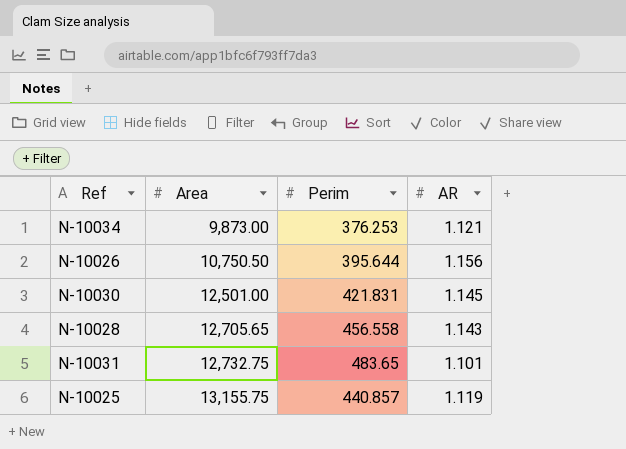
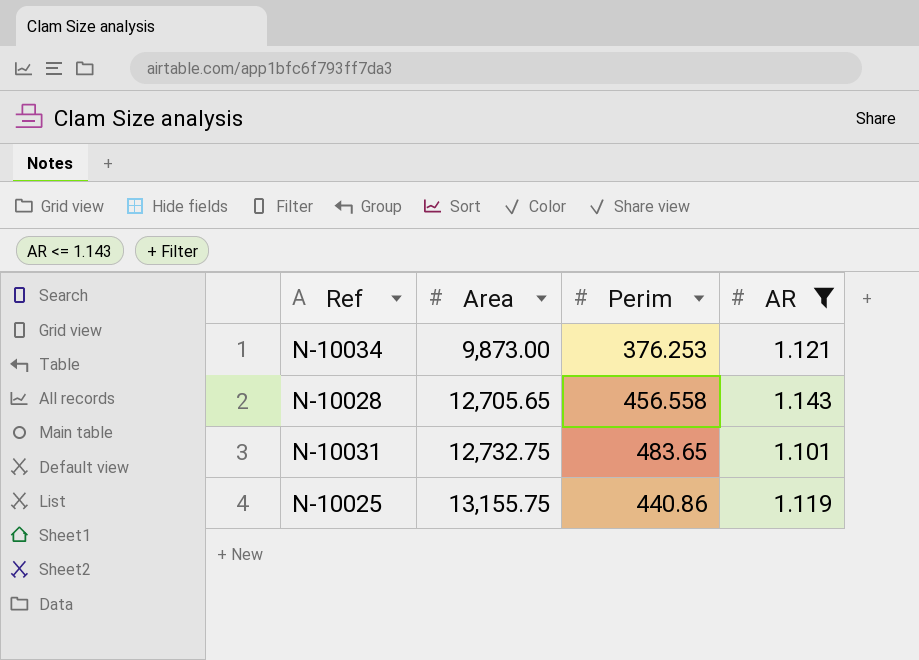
filter: none -> AR <= 1.143
N-10025 | Perim: 440.857 -> 440.86

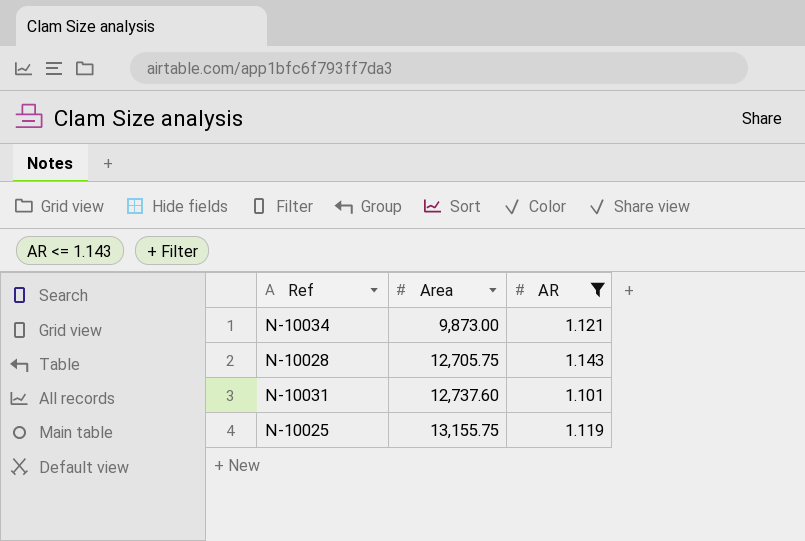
column Perim | position: 3 -> none
N-10028 | Area: 12,705.65 -> 12,705.75
N-10031 | Area: 12,732.75 -> 12,737.60

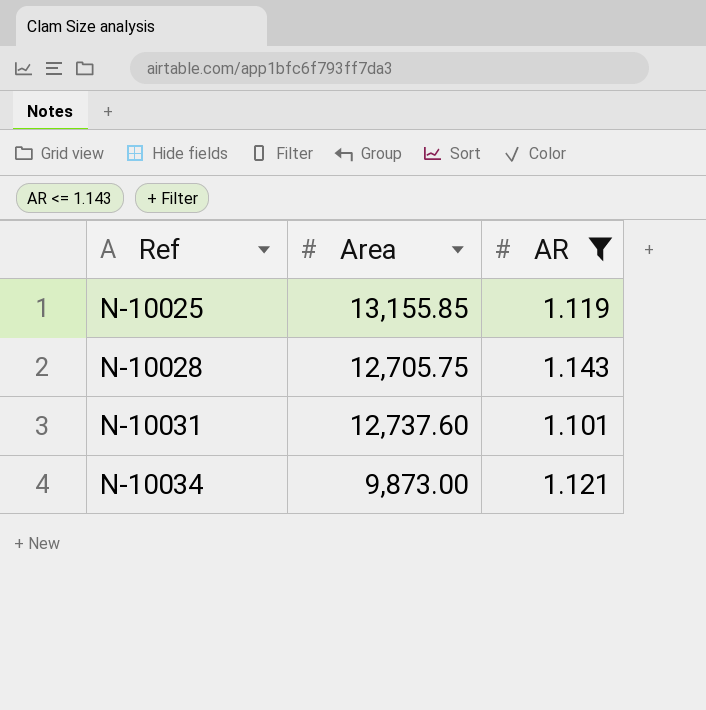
row order: Area ascending -> Ref ascending
N-10025 | Area: 13,155.75 -> 13,155.85

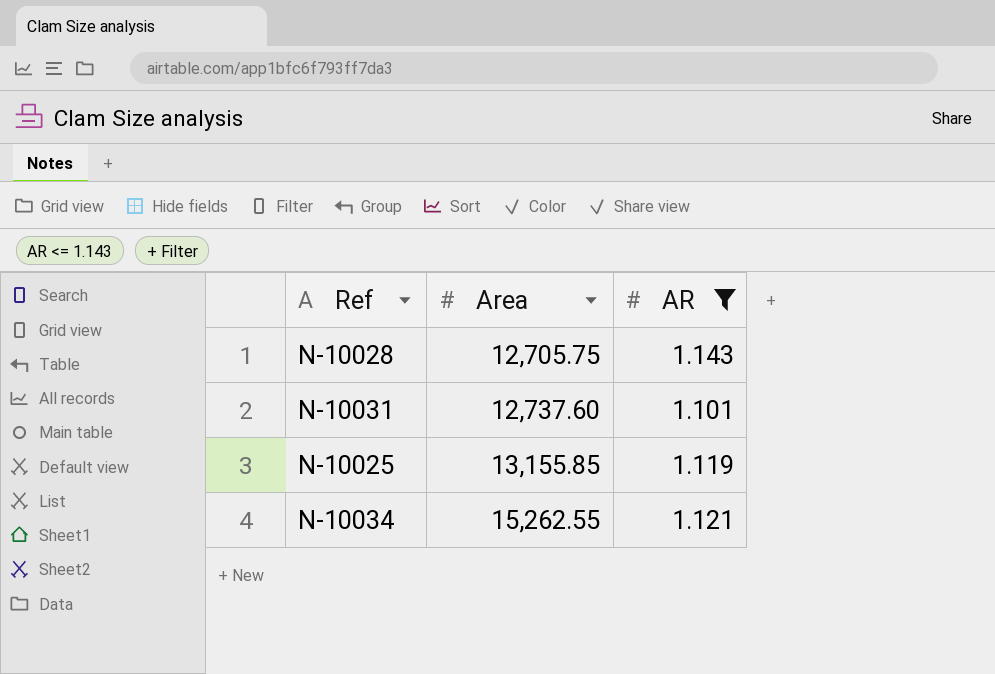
row order: Ref ascending -> Area ascending
N-10034 | Area: 9,873.00 -> 15,262.55

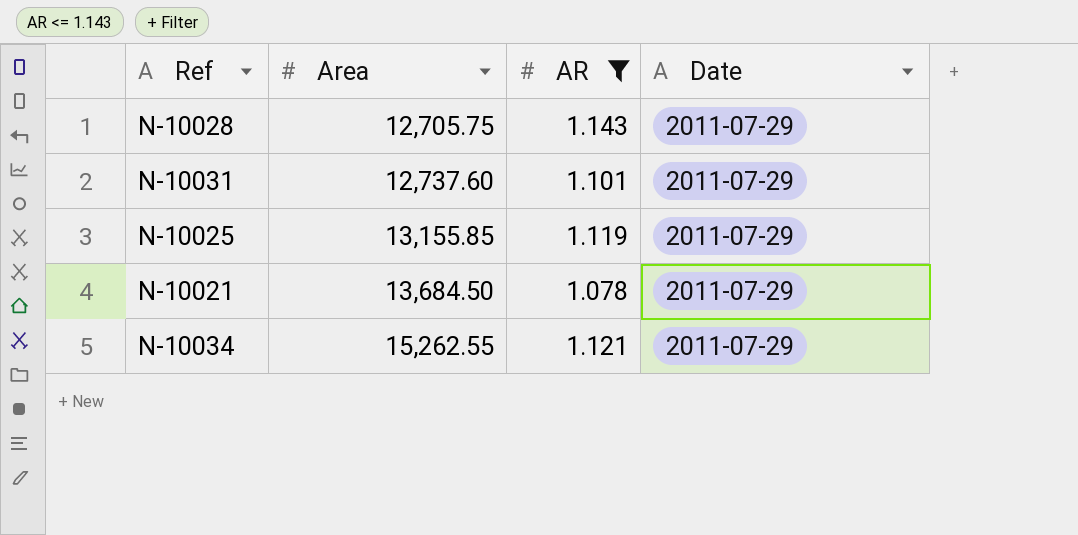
column Date | position: none -> 4
row N-10021: none -> 13,684.50 | 1.078 | 2011-07-29

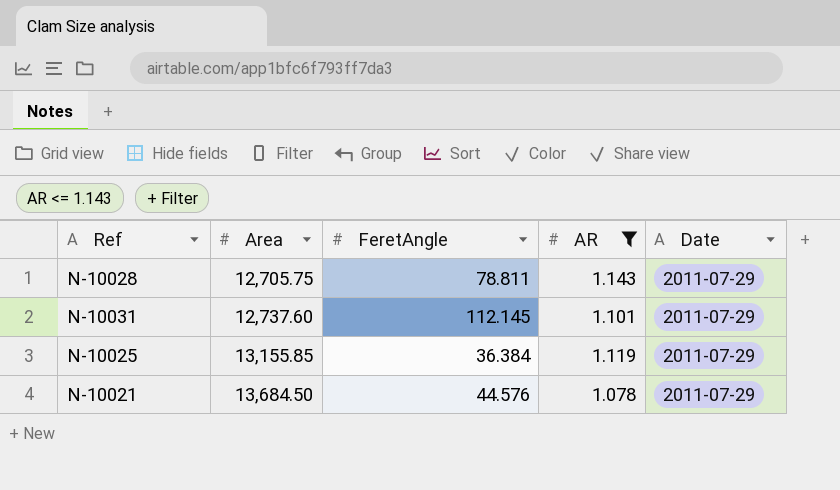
column FeretAngle | position: none -> 3
row N-10034: 15,262.55 | 1.121 | 2011-07-29 -> none

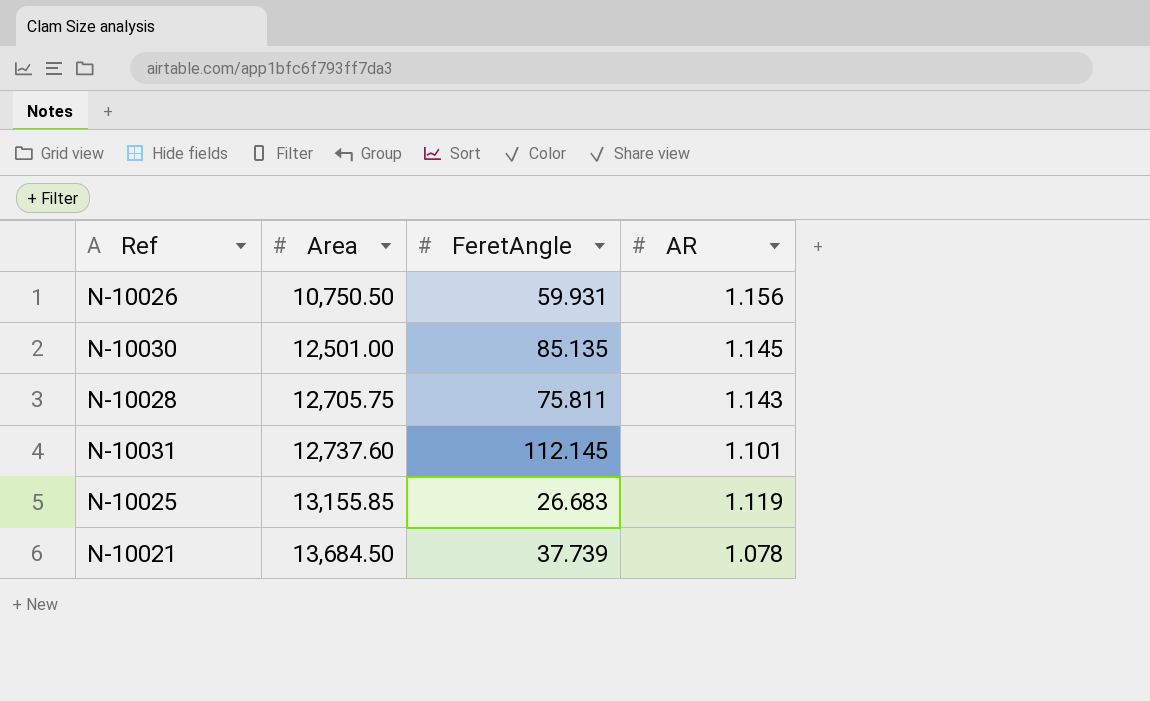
filter: AR <= 1.143 -> none
column Date | position: 5 -> none
N-10028 | FeretAngle: 78.811 -> 75.811
N-10025 | FeretAngle: 36.384 -> 26.683
N-10021 | FeretAngle: 44.576 -> 37.739

